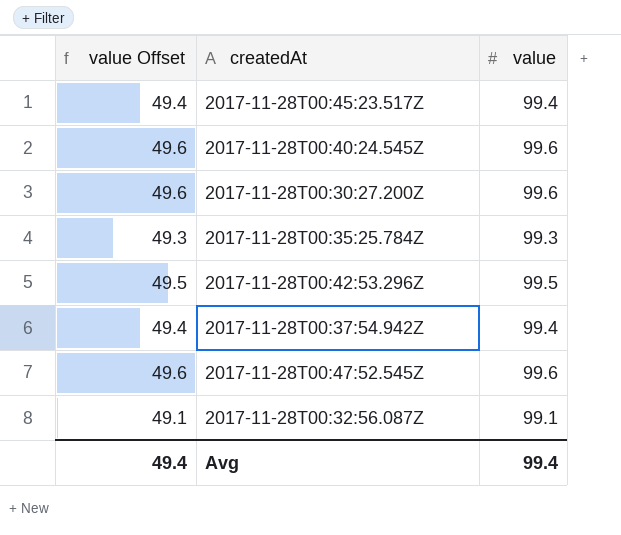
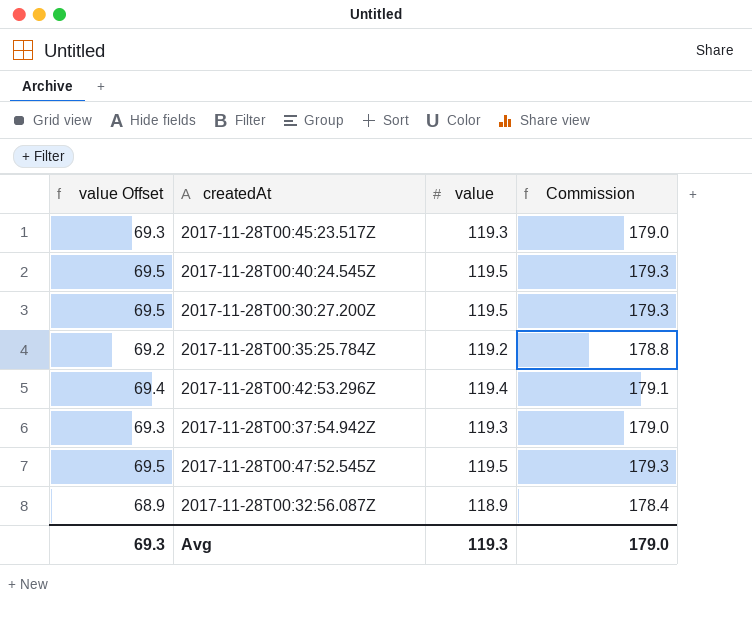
column Commission | formula: none -> [value] * 1.5
2017-11-28T00:45:23.517Z | value Offset: 49.4 -> 69.3
2017-11-28T00:45:23.517Z | value: 99.4 -> 119.3
2017-11-28T00:40:24.545Z | value Offset: 49.6 -> 69.5
2017-11-28T00:40:24.545Z | value: 99.6 -> 119.5
2017-11-28T00:30:27.200Z | value Offset: 49.6 -> 69.5
2017-11-28T00:30:27.200Z | value: 99.6 -> 119.5
2017-11-28T00:35:25.784Z | value Offset: 49.3 -> 69.2
2017-11-28T00:35:25.784Z | value: 99.3 -> 119.2
2017-11-28T00:42:53.296Z | value Offset: 49.5 -> 69.4
2017-11-28T00:42:53.296Z | value: 99.5 -> 119.4
2017-11-28T00:37:54.942Z | value Offset: 49.4 -> 69.3
2017-11-28T00:37:54.942Z | value: 99.4 -> 119.3
2017-11-28T00:47:52.545Z | value Offset: 49.6 -> 69.5
2017-11-28T00:47:52.545Z | value: 99.6 -> 119.5
2017-11-28T00:32:56.087Z | value Offset: 49.1 -> 68.9
2017-11-28T00:32:56.087Z | value: 99.1 -> 118.9
Avg | value Offset: 49.4 -> 69.3
Avg | value: 99.4 -> 119.3

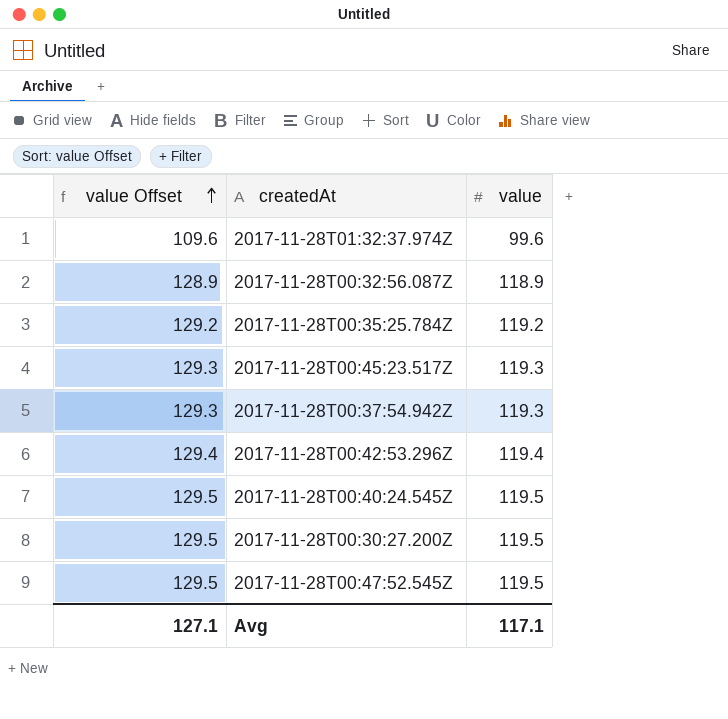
row order: none -> value Offset ascending
column Commission | formula: [value] * 1.5 -> none
column value Offset | formula: [value] - 50 -> [value] + 10
row 2017-11-28T01:32:37.974Z: none -> 109.6 | 99.6
Avg | value Offset: 69.3 -> 127.1
Avg | value: 119.3 -> 117.1

